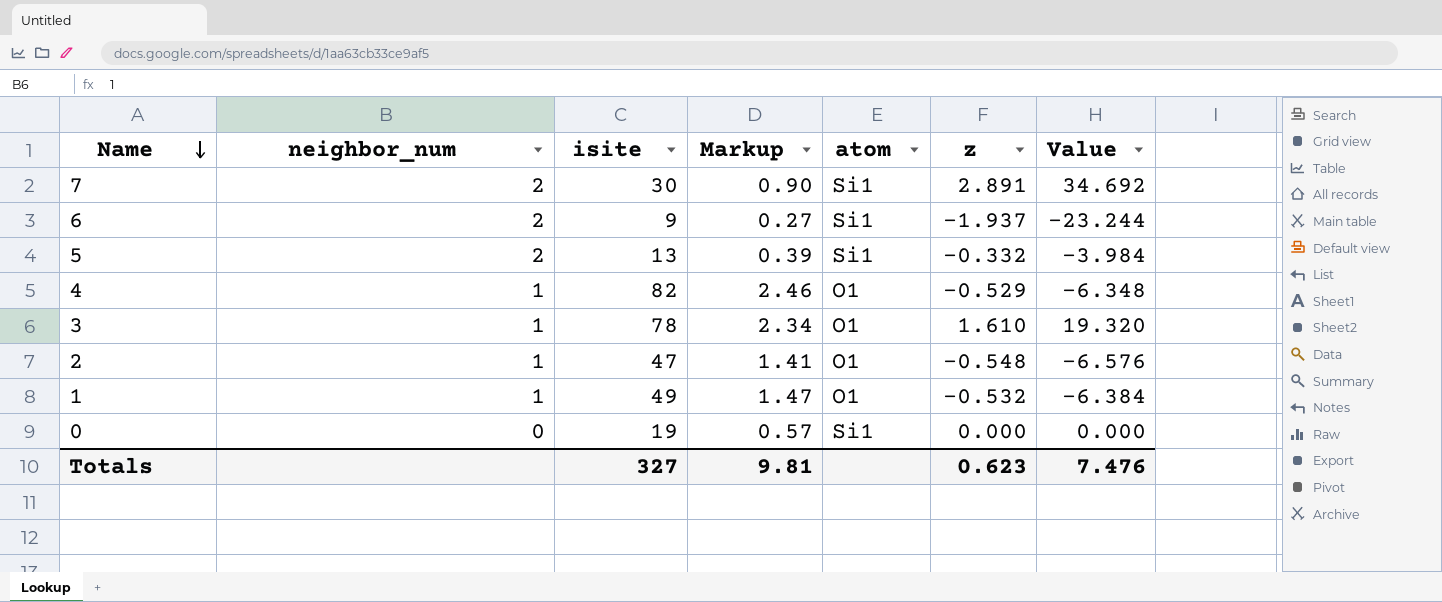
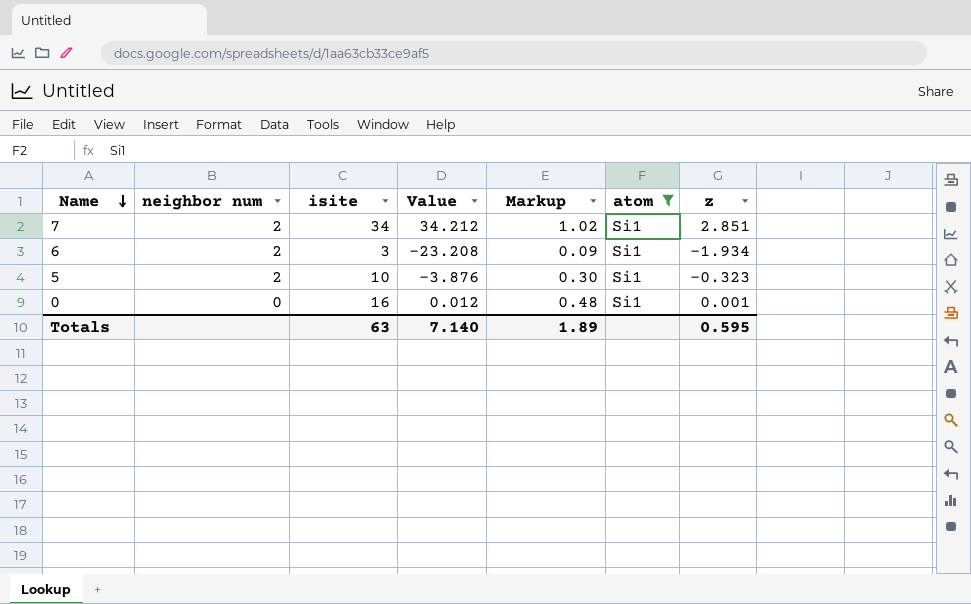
filter: none -> atom = Si1
column name: neighbor_num -> neighbor num
column Value | position: 7 -> 4
7 | isite: 30 -> 34
7 | Value: 34.692 -> 34.212
7 | Markup: 0.90 -> 1.02
7 | z: 2.891 -> 2.851
6 | isite: 9 -> 3
6 | Value: -23.244 -> -23.208
6 | Markup: 0.27 -> 0.09
6 | z: -1.937 -> -1.934
5 | isite: 13 -> 10
5 | Value: -3.984 -> -3.876
5 | Markup: 0.39 -> 0.30
5 | z: -0.332 -> -0.323
0 | isite: 19 -> 16
0 | Value: 0.000 -> 0.012
0 | Markup: 0.57 -> 0.48
0 | z: 0.000 -> 0.001
Totals | isite: 327 -> 63
Totals | Value: 7.476 -> 7.140
Totals | Markup: 9.81 -> 1.89
Totals | z: 0.623 -> 0.595

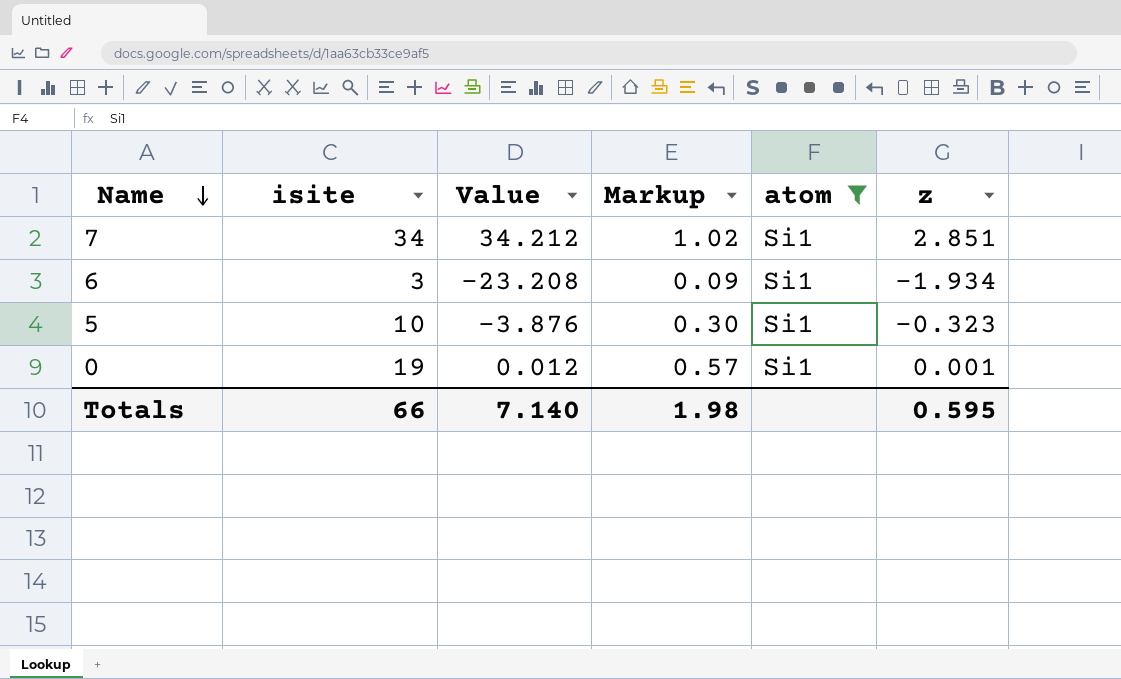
column neighbor num | position: 2 -> none
0 | isite: 16 -> 19
0 | Markup: 0.48 -> 0.57
Totals | isite: 63 -> 66
Totals | Markup: 1.89 -> 1.98

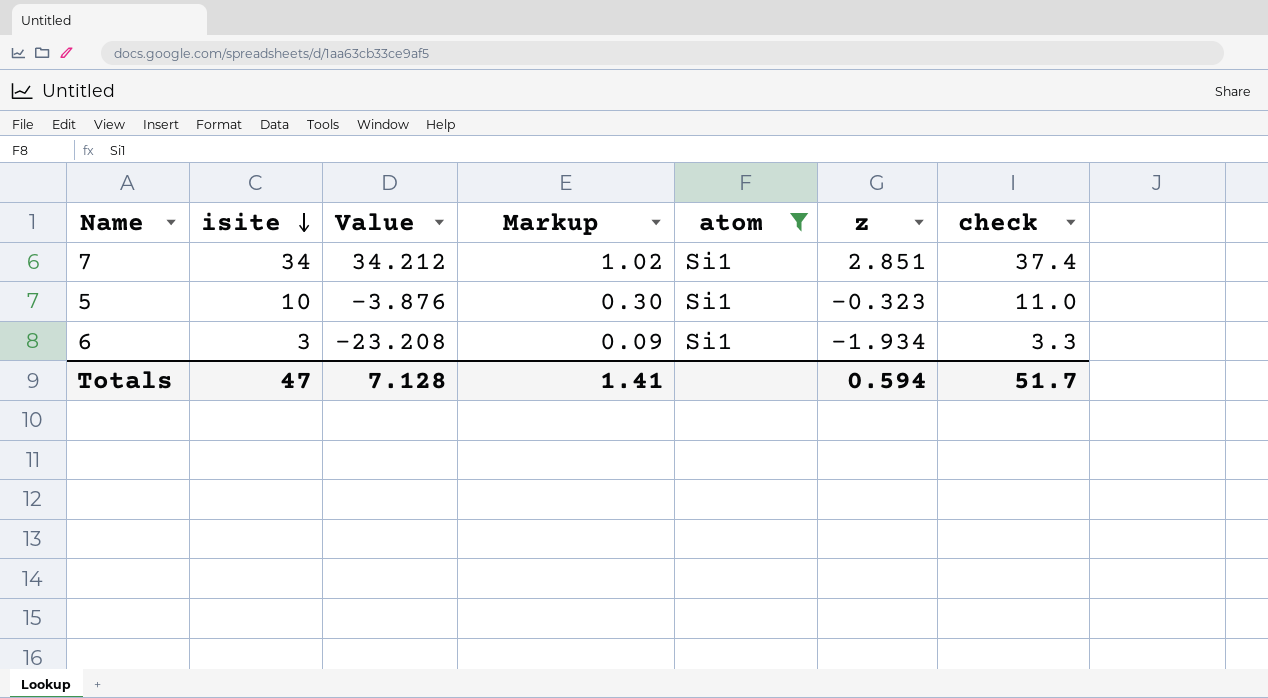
row order: Name descending -> isite descending
column check | formula: none -> [isite] * 1.1
row 0: 19 | 0.012 | 0.57 | Si1 | 0.001 -> none
Totals | isite: 66 -> 47
Totals | Value: 7.140 -> 7.128
Totals | Markup: 1.98 -> 1.41
Totals | z: 0.595 -> 0.594

